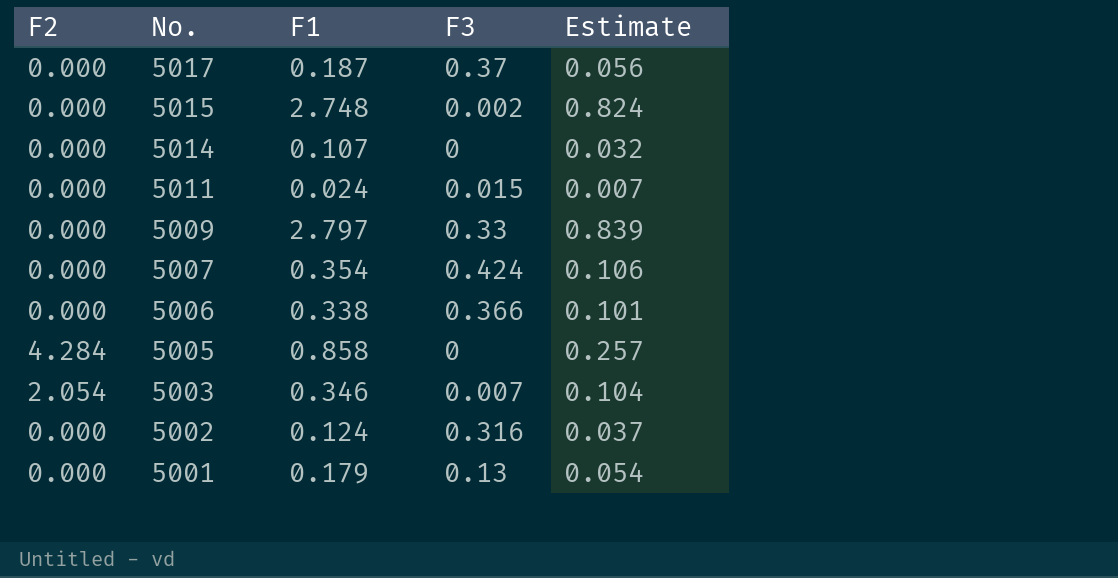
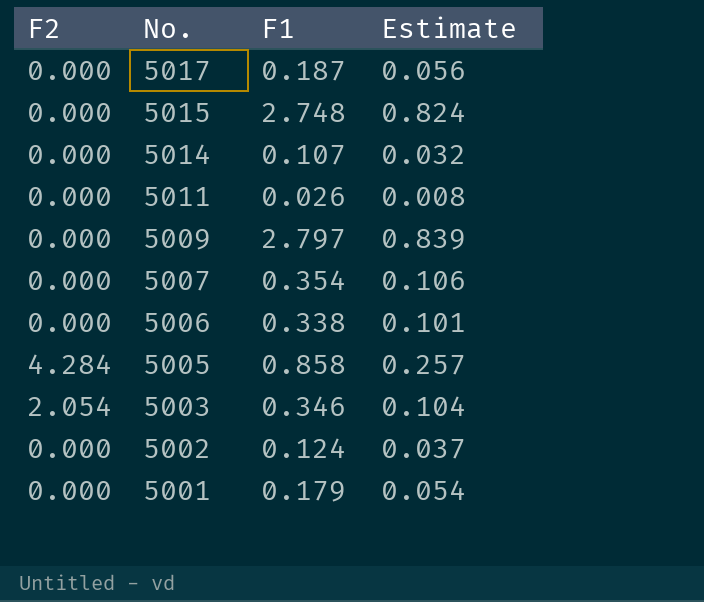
column F3 | position: 4 -> none
5011 | F1: 0.024 -> 0.026
5011 | Estimate: 0.007 -> 0.008

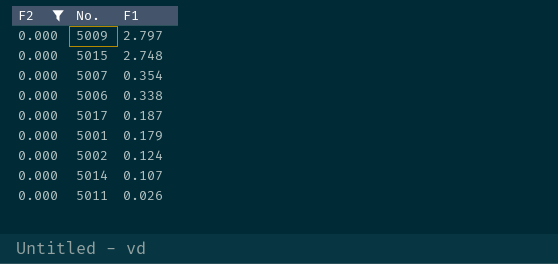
filter: none -> F2 = 0.000
row order: No. descending -> F1 descending
column Estimate | formula: [F1] * 0.3 -> none

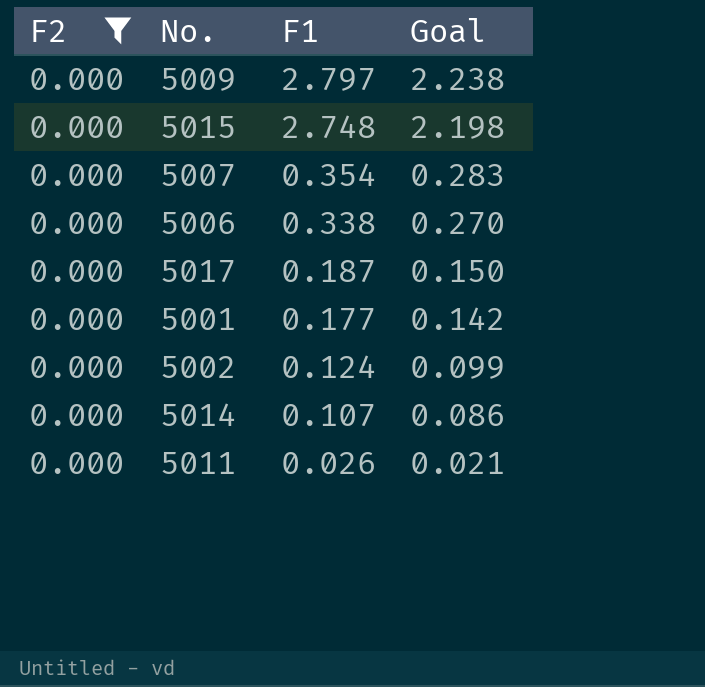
column Goal | formula: none -> [F1] * 0.8
5001 | F1: 0.179 -> 0.177

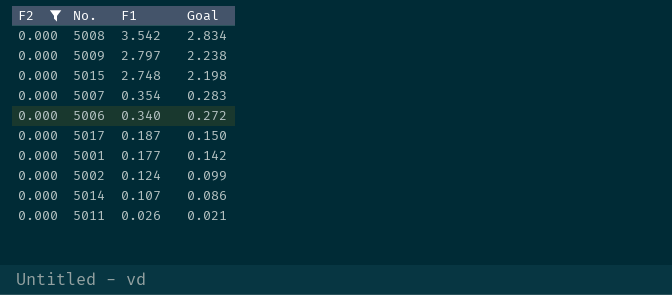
row 5008: none -> 0.000 | 3.542 | 2.834
5006 | F1: 0.338 -> 0.340
5006 | Goal: 0.270 -> 0.272

